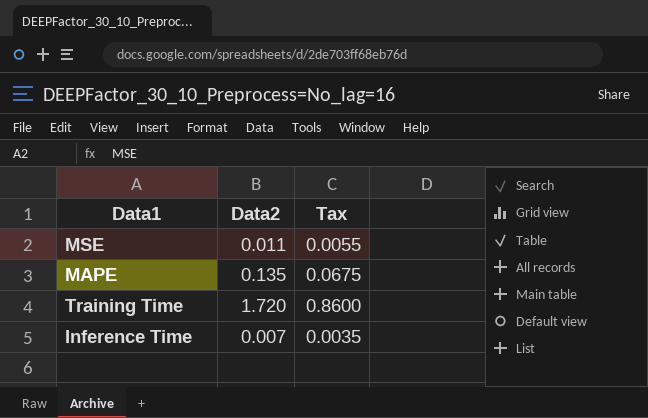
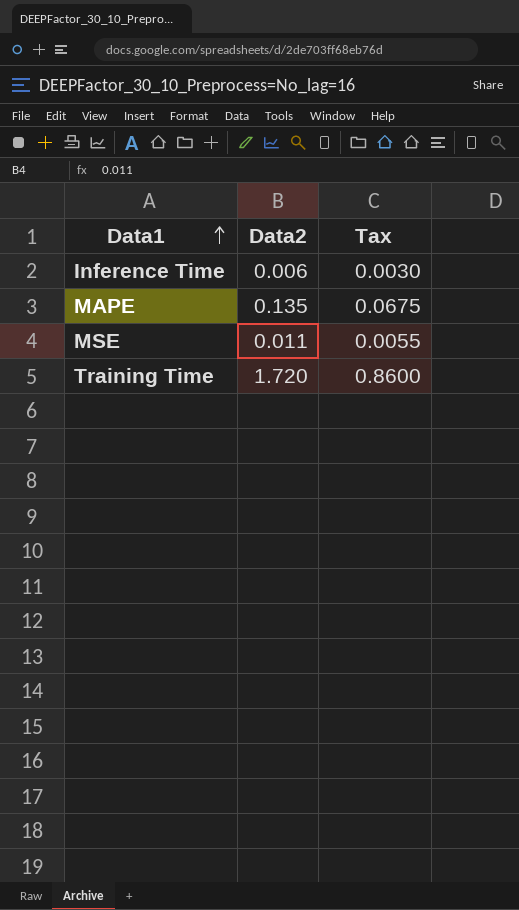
row order: none -> Data1 ascending
Inference Time | Data2: 0.007 -> 0.006
Inference Time | Tax: 0.0035 -> 0.0030

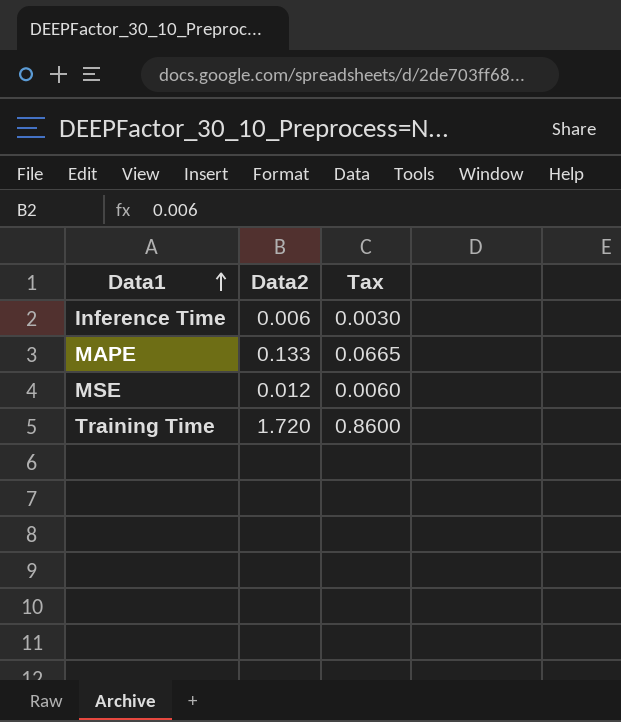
MAPE | Data2: 0.135 -> 0.133
MAPE | Tax: 0.0675 -> 0.0665
MSE | Data2: 0.011 -> 0.012
MSE | Tax: 0.0055 -> 0.0060

